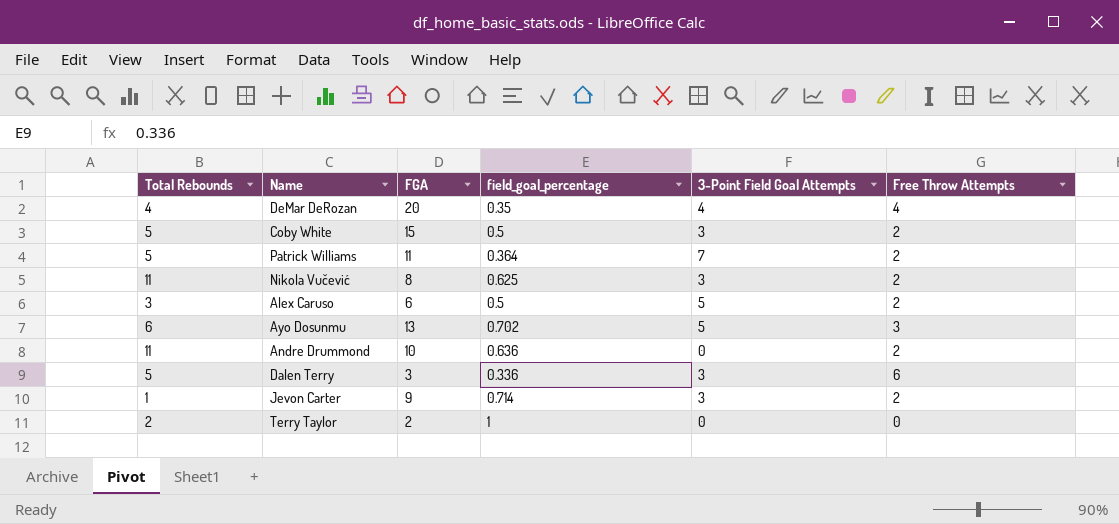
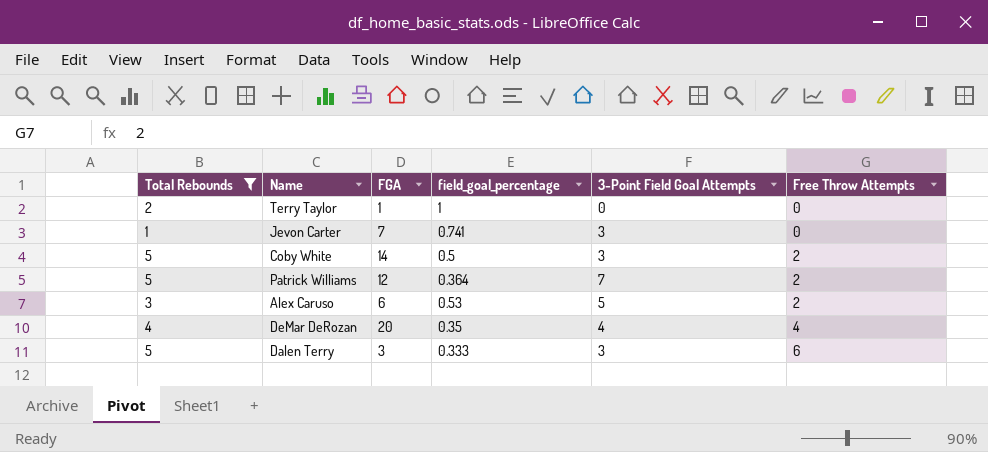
filter: none -> Total Rebounds <= 5
row order: none -> Free Throw Attempts ascending
Terry Taylor | FGA: 2 -> 1
Jevon Carter | FGA: 9 -> 7
Jevon Carter | field_goal_percentage: 0.714 -> 0.741
Jevon Carter | Free Throw Attempts: 2 -> 0
Coby White | FGA: 15 -> 14
Patrick Williams | FGA: 11 -> 12
Alex Caruso | field_goal_percentage: 0.5 -> 0.53
Dalen Terry | field_goal_percentage: 0.336 -> 0.333

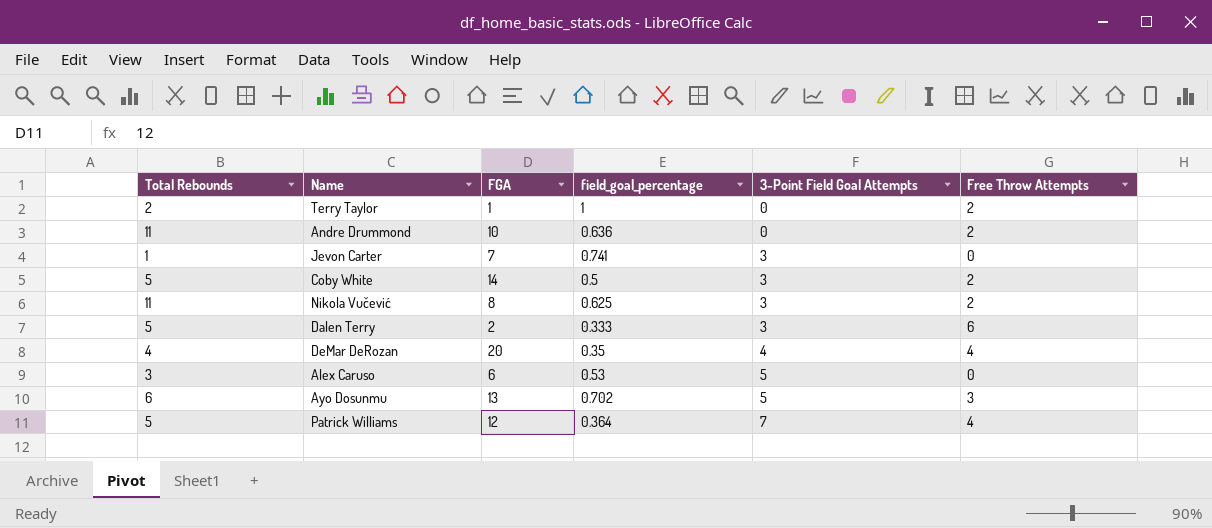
filter: Total Rebounds <= 5 -> none
row order: Free Throw Attempts ascending -> 3-Point Field Goal Attempts ascending
Terry Taylor | Free Throw Attempts: 0 -> 2
Dalen Terry | FGA: 3 -> 2
Alex Caruso | Free Throw Attempts: 2 -> 0
Patrick Williams | Free Throw Attempts: 2 -> 4

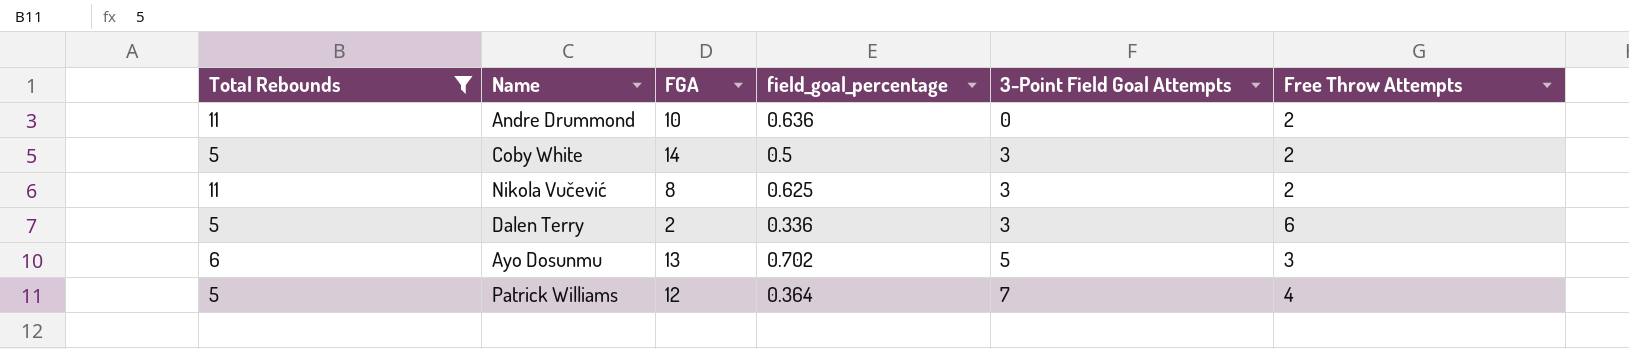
filter: none -> Total Rebounds >= 5
Dalen Terry | field_goal_percentage: 0.333 -> 0.336

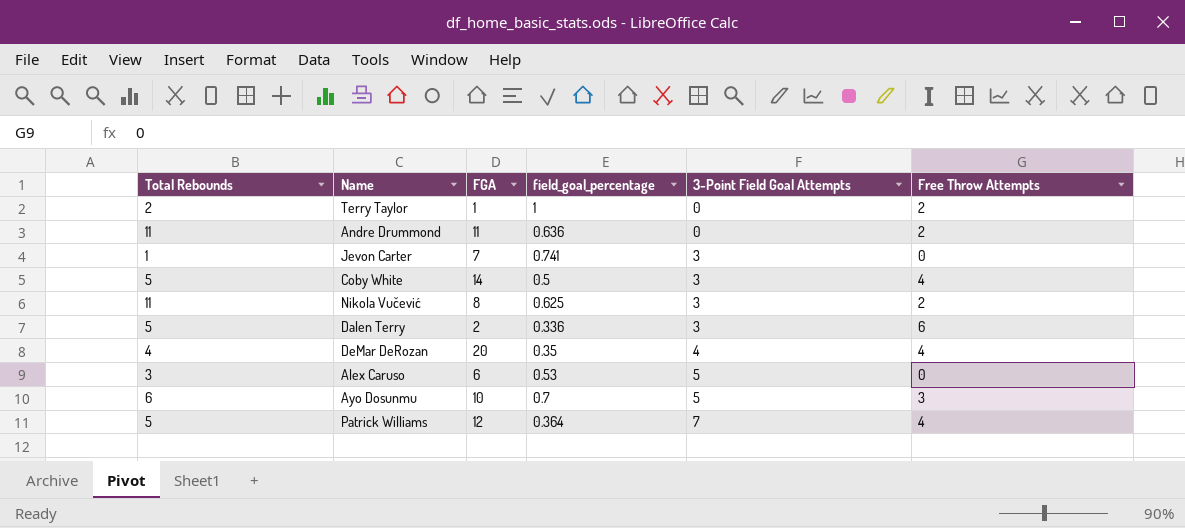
filter: Total Rebounds >= 5 -> none
Andre Drummond | FGA: 10 -> 11
Coby White | Free Throw Attempts: 2 -> 4
Ayo Dosunmu | FGA: 13 -> 10
Ayo Dosunmu | field_goal_percentage: 0.702 -> 0.7

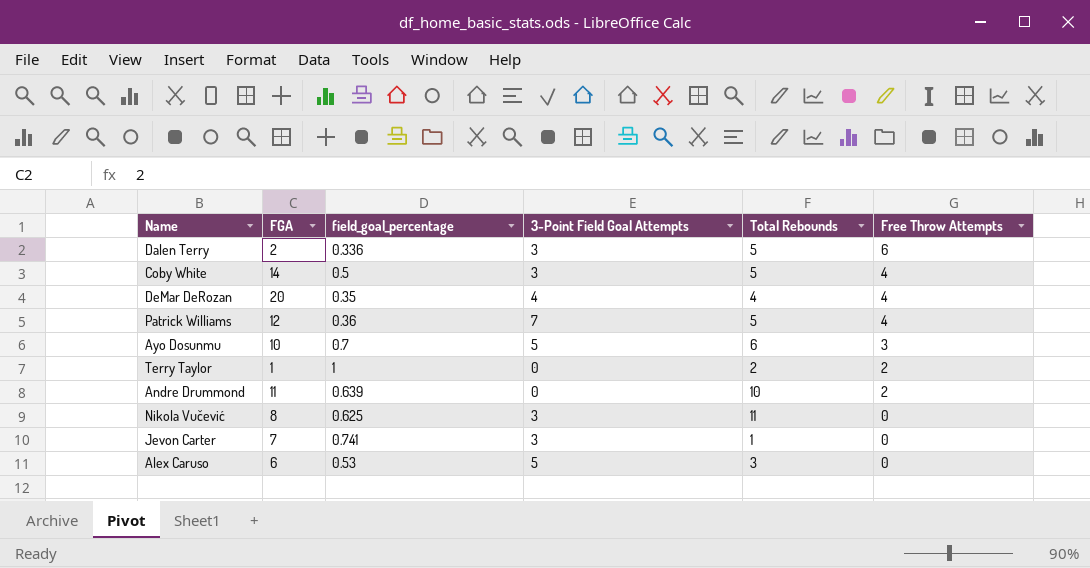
row order: 3-Point Field Goal Attempts ascending -> Free Throw Attempts descending
column Total Rebounds | position: 1 -> 5
Patrick Williams | field_goal_percentage: 0.364 -> 0.36
Andre Drummond | field_goal_percentage: 0.636 -> 0.639
Andre Drummond | Total Rebounds: 11 -> 10
Nikola Vučević | Free Throw Attempts: 2 -> 0

